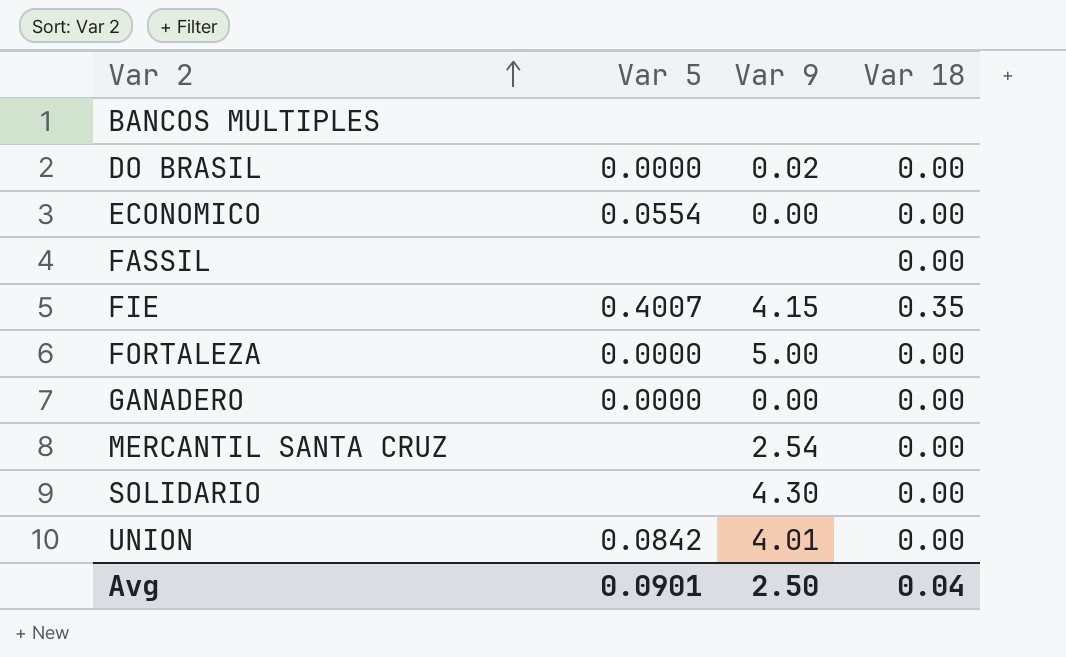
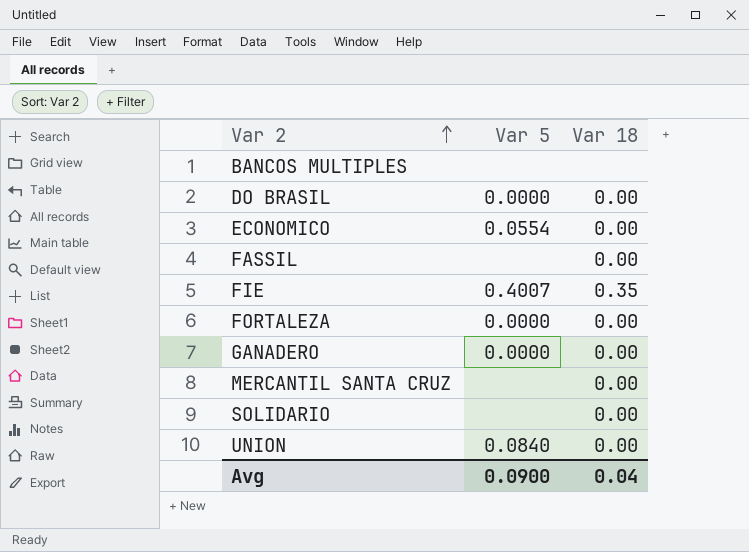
column Var 9 | position: 3 -> none
UNION | Var 5: 0.0842 -> 0.0840
Avg | Var 5: 0.0901 -> 0.0900

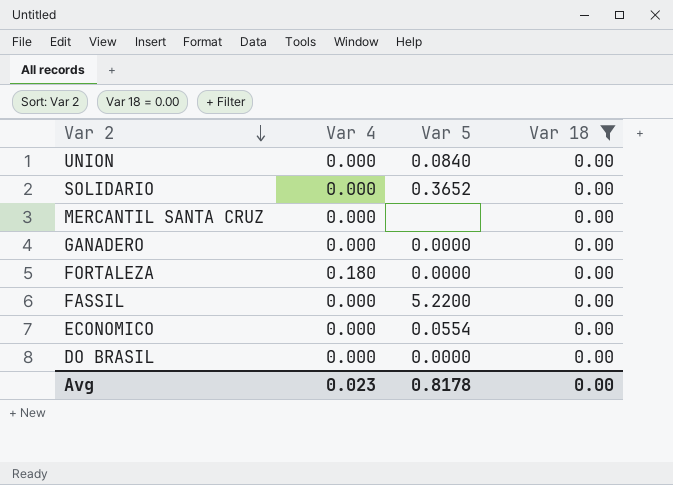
filter: none -> Var 18 = 0.00
row order: Var 2 ascending -> Var 2 descending
column Var 4 | position: none -> 2
SOLIDARIO | Var 5: none -> 0.3652
FASSIL | Var 5: none -> 5.2200
Avg | Var 5: 0.0900 -> 0.8178
Avg | Var 18: 0.04 -> 0.00

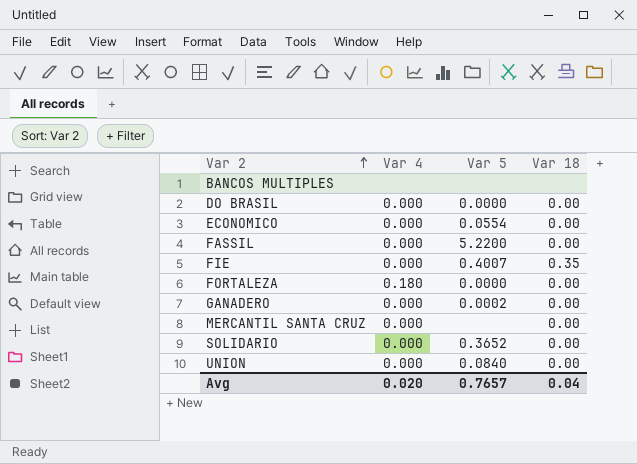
filter: Var 18 = 0.00 -> none
row order: Var 2 descending -> Var 2 ascending
GANADERO | Var 5: 0.0000 -> 0.0002
Avg | Var 4: 0.023 -> 0.020
Avg | Var 5: 0.8178 -> 0.7657
Avg | Var 18: 0.00 -> 0.04

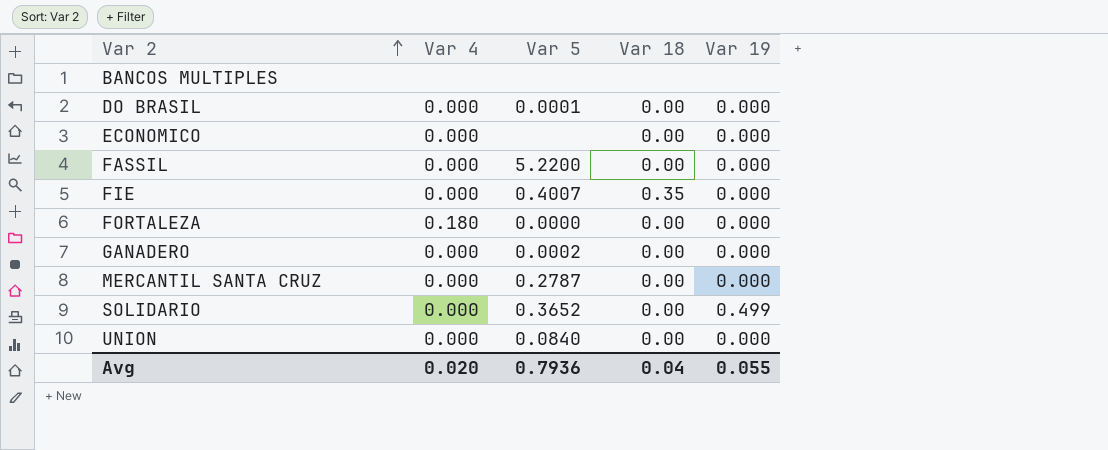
column Var 19 | position: none -> 5
DO BRASIL | Var 5: 0.0000 -> 0.0001
ECONOMICO | Var 5: 0.0554 -> none
MERCANTIL SANTA CRUZ | Var 5: none -> 0.2787
Avg | Var 5: 0.7657 -> 0.7936

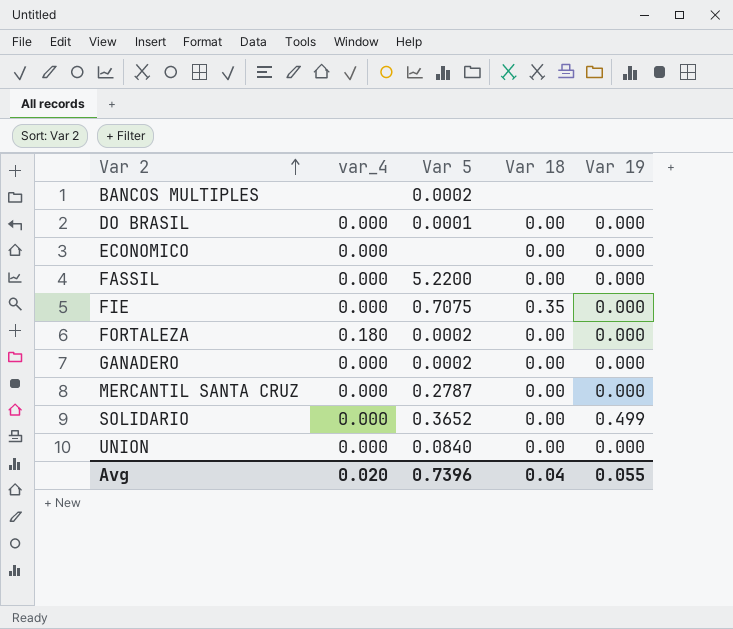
column name: Var 4 -> var_4
BANCOS MULTIPLES | Var 5: none -> 0.0002
FIE | Var 5: 0.4007 -> 0.7075
FORTALEZA | Var 5: 0.0000 -> 0.0002
Avg | Var 5: 0.7936 -> 0.7396

